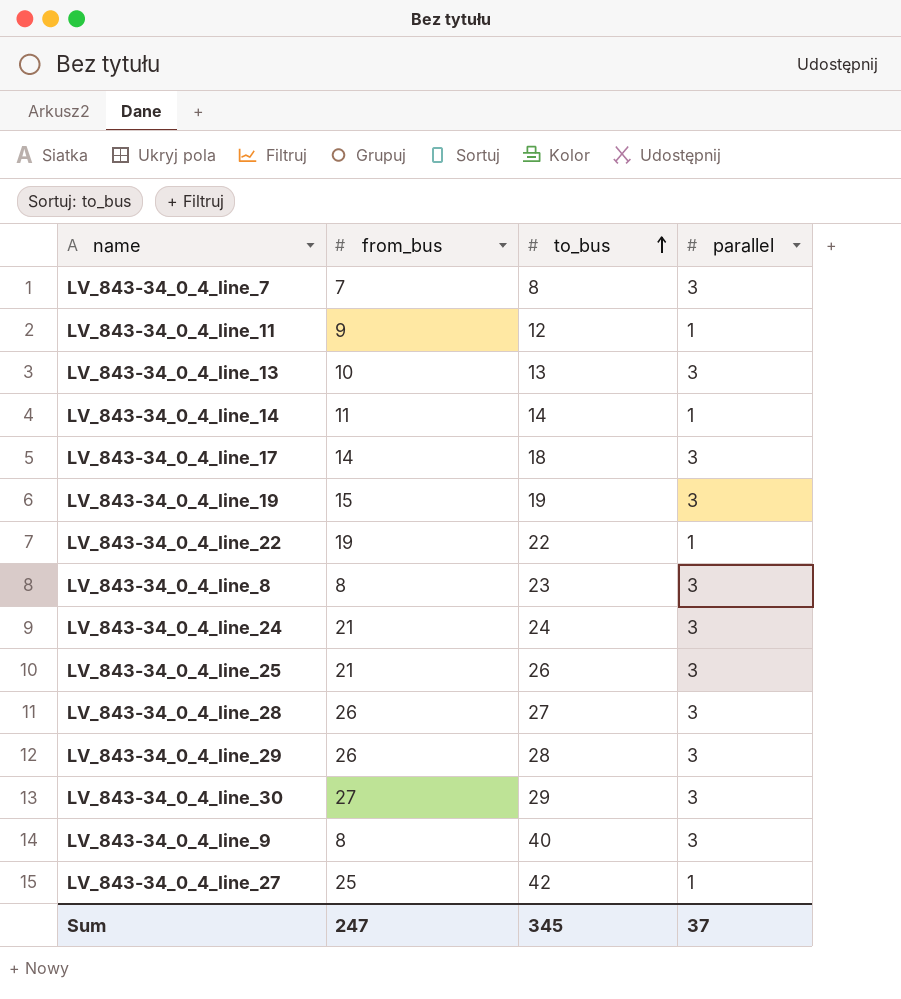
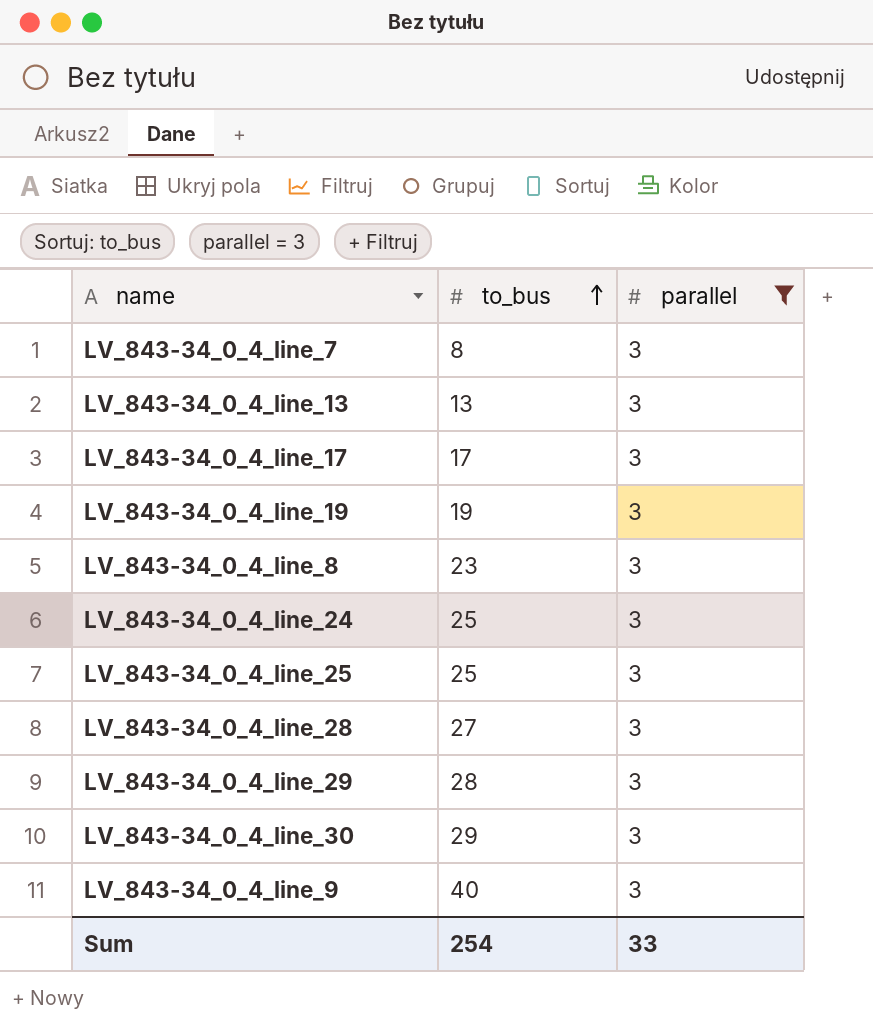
filter: none -> parallel = 3
column from_bus | position: 2 -> none
LV_843-34_0_4_line_17 | to_bus: 18 -> 17
LV_843-34_0_4_line_24 | to_bus: 24 -> 25
LV_843-34_0_4_line_25 | to_bus: 26 -> 25
Sum | to_bus: 345 -> 254
Sum | parallel: 37 -> 33

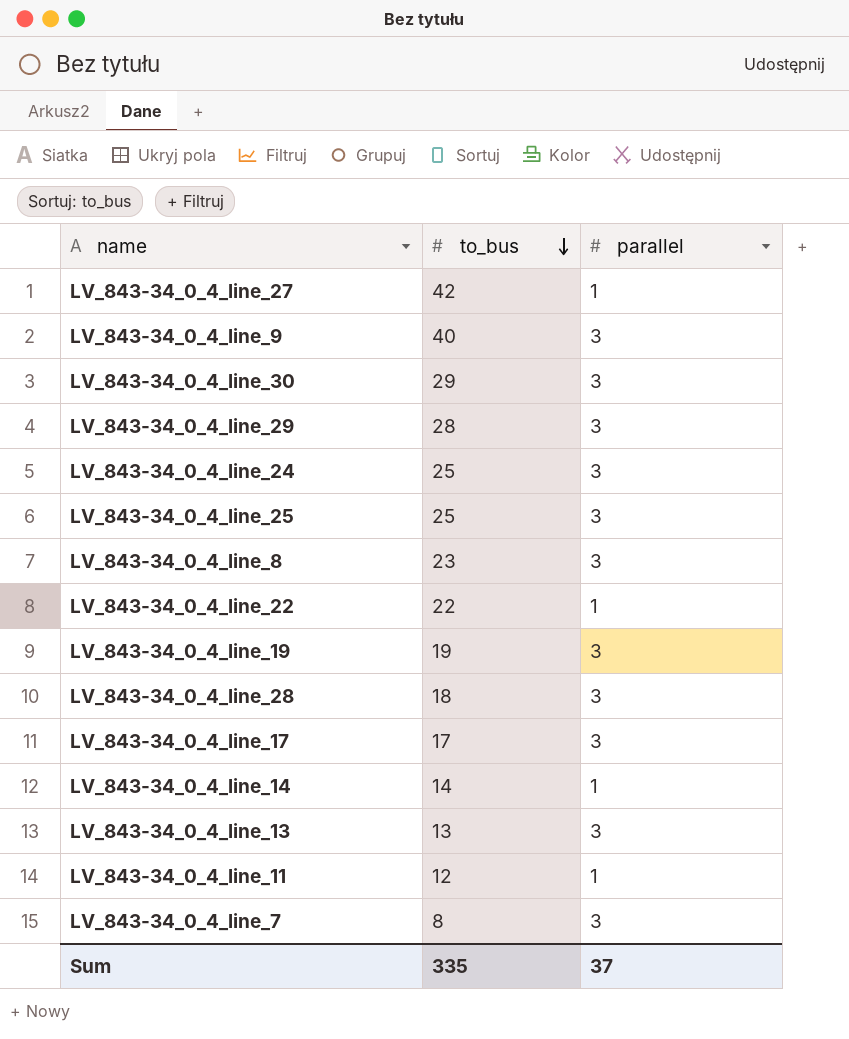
filter: parallel = 3 -> none
row order: to_bus ascending -> to_bus descending
LV_843-34_0_4_line_28 | to_bus: 27 -> 18
Sum | to_bus: 254 -> 335
Sum | parallel: 33 -> 37

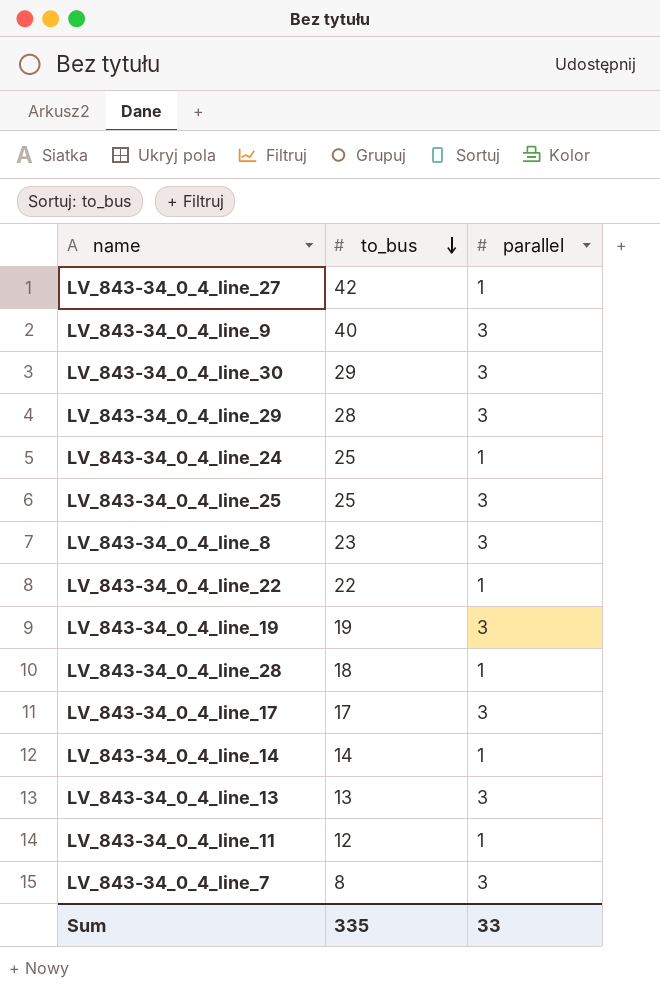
LV_843-34_0_4_line_24 | parallel: 3 -> 1
LV_843-34_0_4_line_28 | parallel: 3 -> 1
Sum | parallel: 37 -> 33

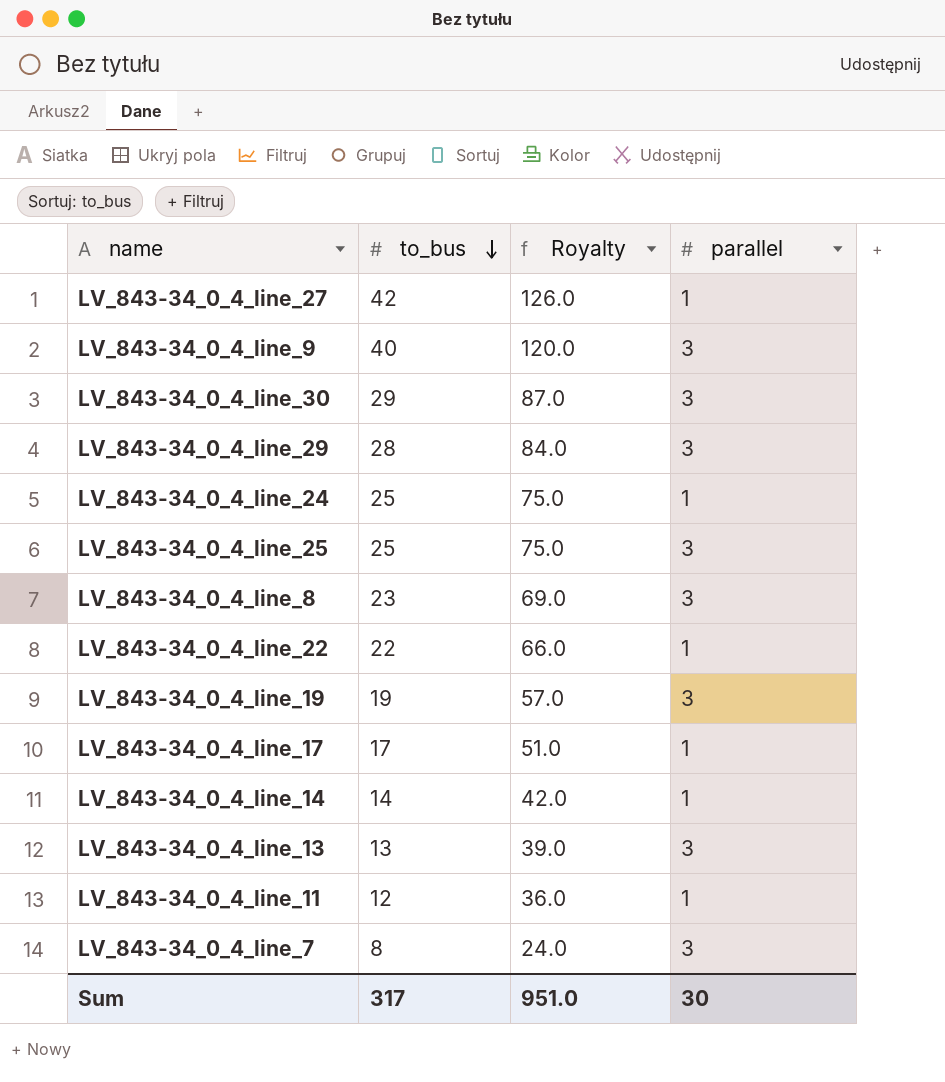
column Royalty | formula: none -> [to_bus] * 3
row LV_843-34_0_4_line_28: 18 | 1 -> none
LV_843-34_0_4_line_17 | parallel: 3 -> 1
Sum | to_bus: 335 -> 317
Sum | parallel: 33 -> 30

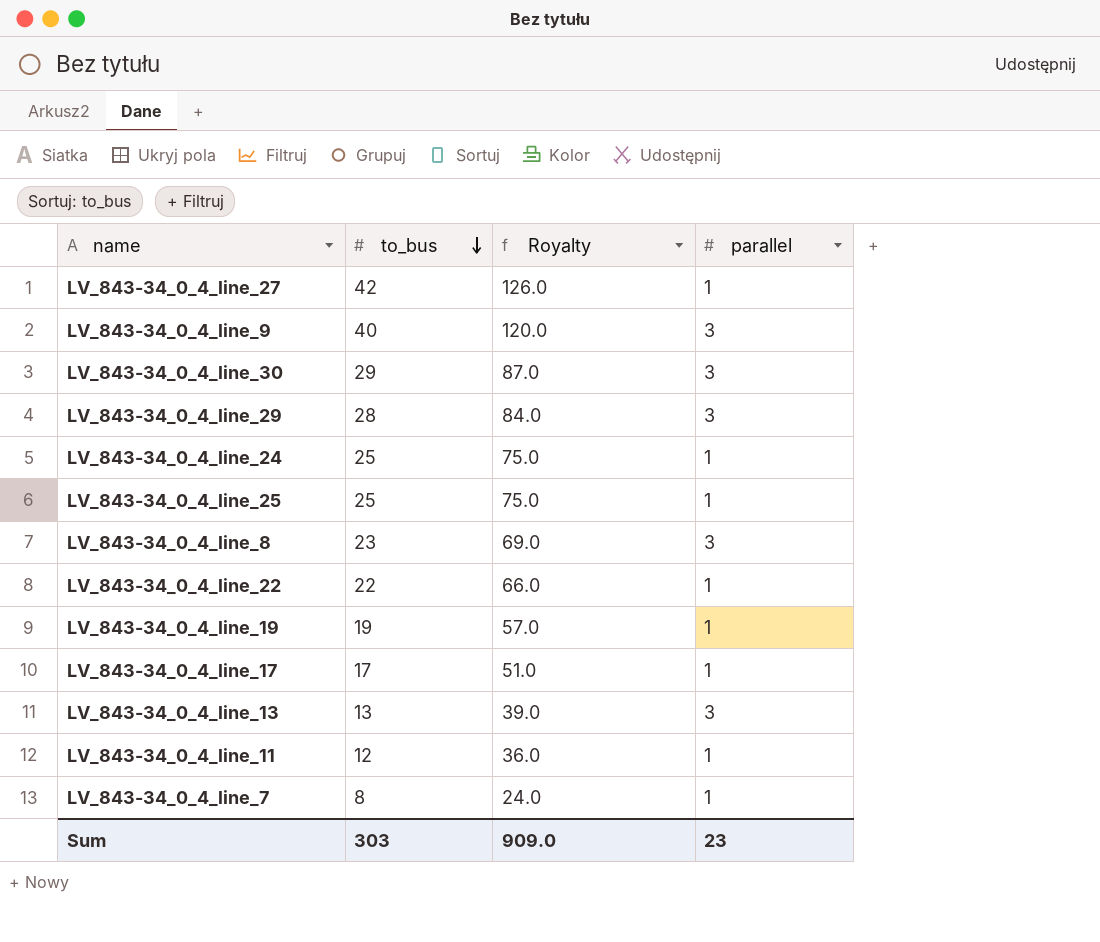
row LV_843-34_0_4_line_14: 14 | 42.0 | 1 -> none
LV_843-34_0_4_line_25 | parallel: 3 -> 1
LV_843-34_0_4_line_19 | parallel: 3 -> 1
LV_843-34_0_4_line_7 | parallel: 3 -> 1
Sum | to_bus: 317 -> 303
Sum | Royalty: 951.0 -> 909.0
Sum | parallel: 30 -> 23

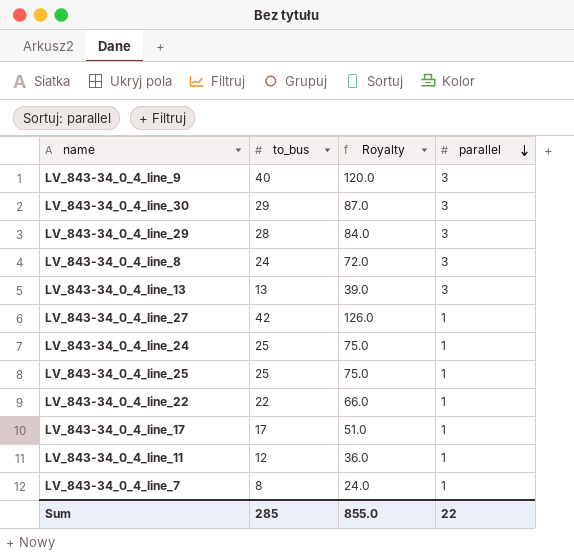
row order: to_bus descending -> parallel descending
row LV_843-34_0_4_line_19: 19 | 57.0 | 1 -> none
LV_843-34_0_4_line_8 | to_bus: 23 -> 24
LV_843-34_0_4_line_8 | Royalty: 69.0 -> 72.0
Sum | to_bus: 303 -> 285
Sum | Royalty: 909.0 -> 855.0
Sum | parallel: 23 -> 22

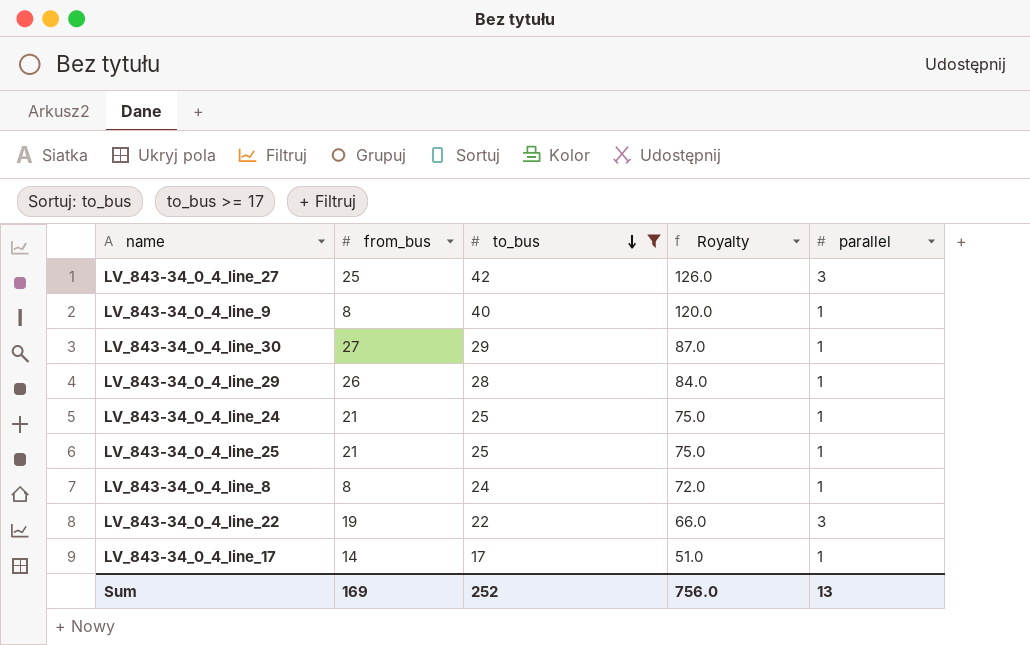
filter: none -> to_bus >= 17
row order: parallel descending -> to_bus descending
column from_bus | position: none -> 2
LV_843-34_0_4_line_27 | parallel: 1 -> 3
LV_843-34_0_4_line_9 | parallel: 3 -> 1
LV_843-34_0_4_line_30 | parallel: 3 -> 1
LV_843-34_0_4_line_29 | parallel: 3 -> 1
LV_843-34_0_4_line_8 | parallel: 3 -> 1
LV_843-34_0_4_line_22 | parallel: 1 -> 3
Sum | to_bus: 285 -> 252
Sum | Royalty: 855.0 -> 756.0
Sum | parallel: 22 -> 13

